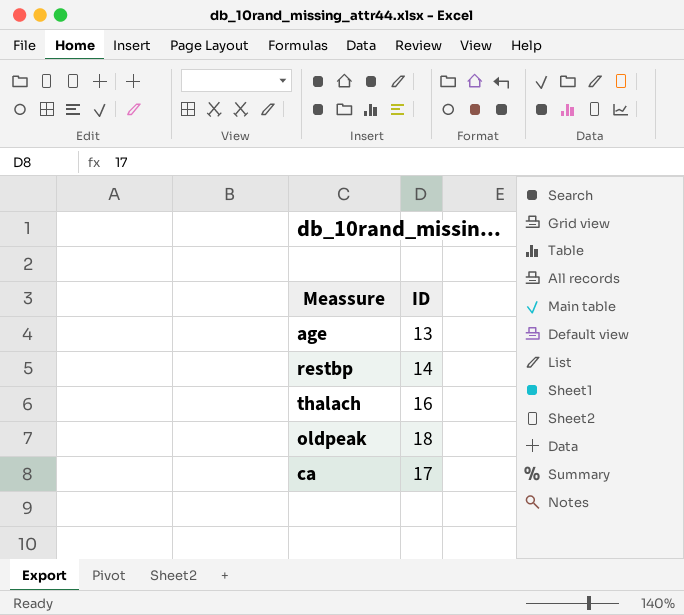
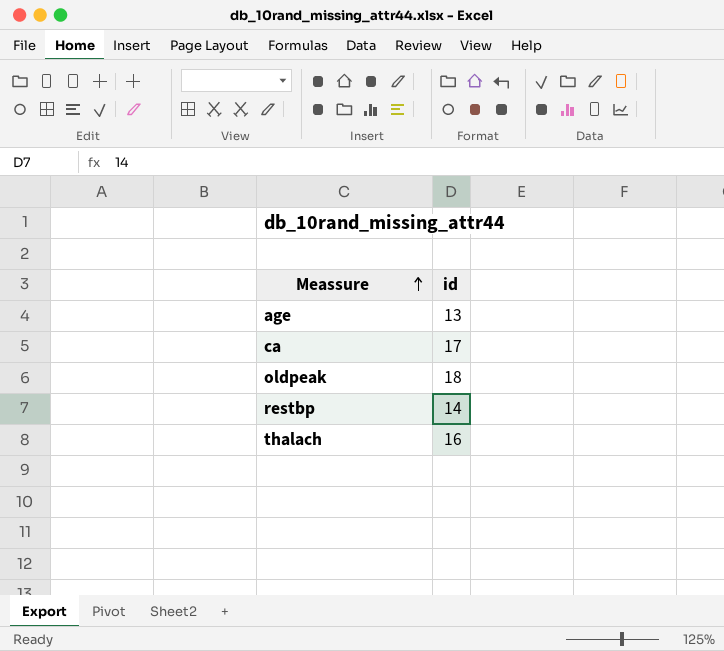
row order: none -> Meassure ascending
column name: ID -> id

